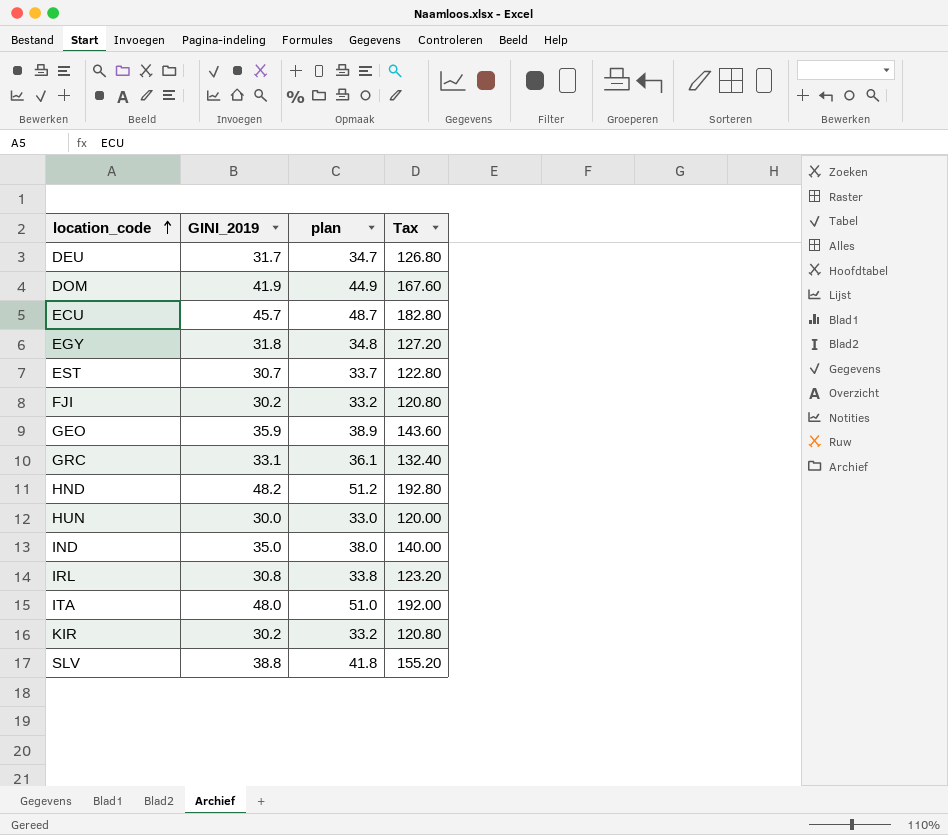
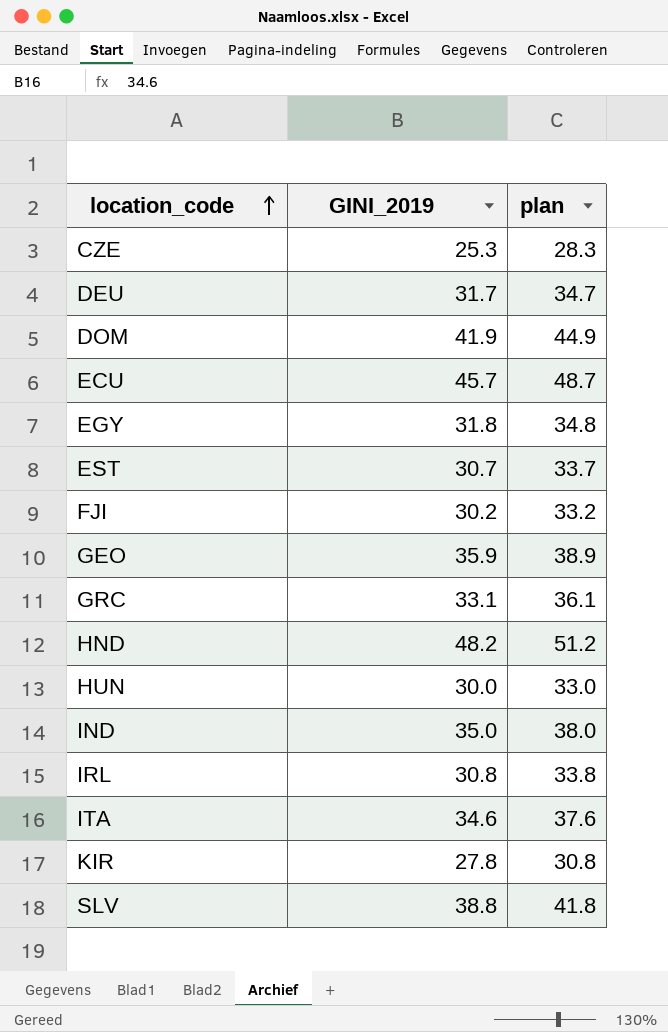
column Tax | formula: [GINI_2019] * 4 -> none
row CZE: none -> 25.3 | 28.3
ITA | GINI_2019: 48.0 -> 34.6
ITA | plan: 51.0 -> 37.6
KIR | GINI_2019: 30.2 -> 27.8
KIR | plan: 33.2 -> 30.8

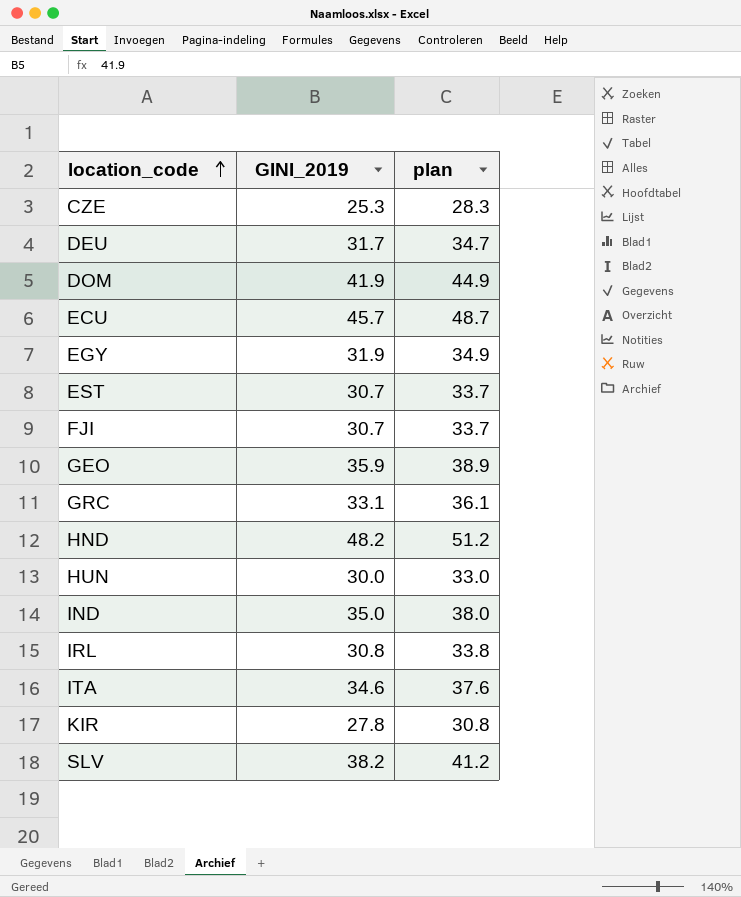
EGY | GINI_2019: 31.8 -> 31.9
EGY | plan: 34.8 -> 34.9
FJI | GINI_2019: 30.2 -> 30.7
FJI | plan: 33.2 -> 33.7
SLV | GINI_2019: 38.8 -> 38.2
SLV | plan: 41.8 -> 41.2

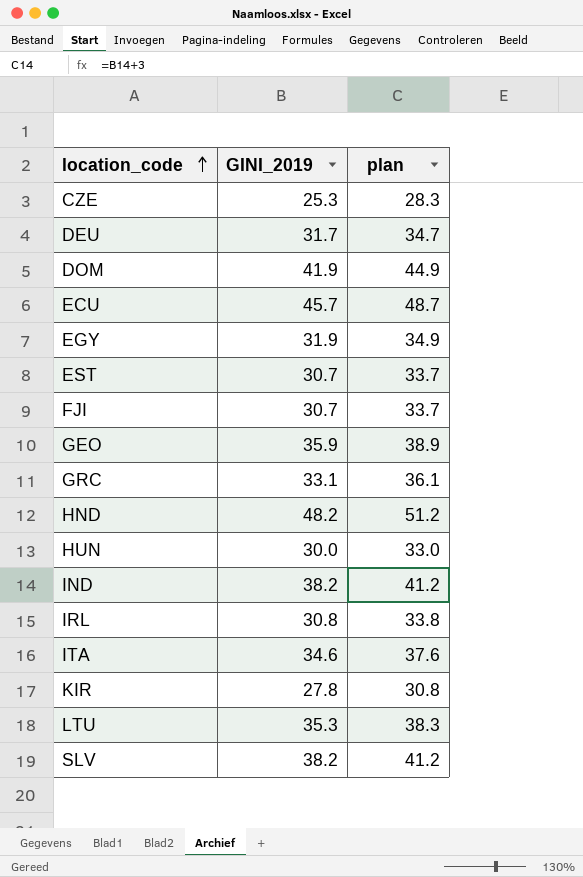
IND | GINI_2019: 35.0 -> 38.2
IND | plan: 38.0 -> 41.2
row LTU: none -> 35.3 | 38.3

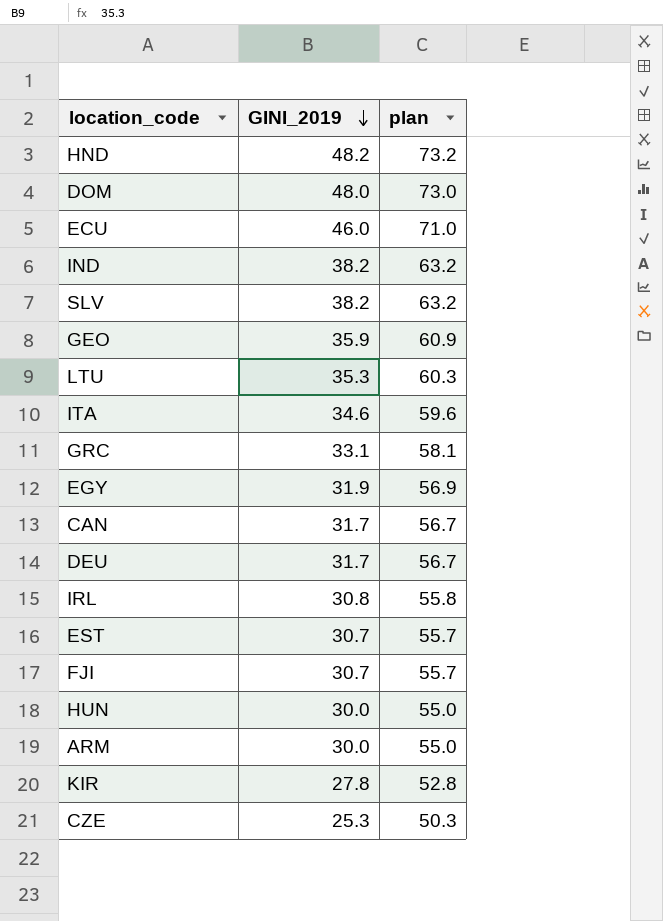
row order: location_code ascending -> GINI_2019 descending
column plan | formula: [GINI_2019] + 3 -> [GINI_2019] + 25
DOM | GINI_2019: 41.9 -> 48.0
ECU | GINI_2019: 45.7 -> 46.0
row CAN: none -> 31.7 | 56.7
row ARM: none -> 30.0 | 55.0

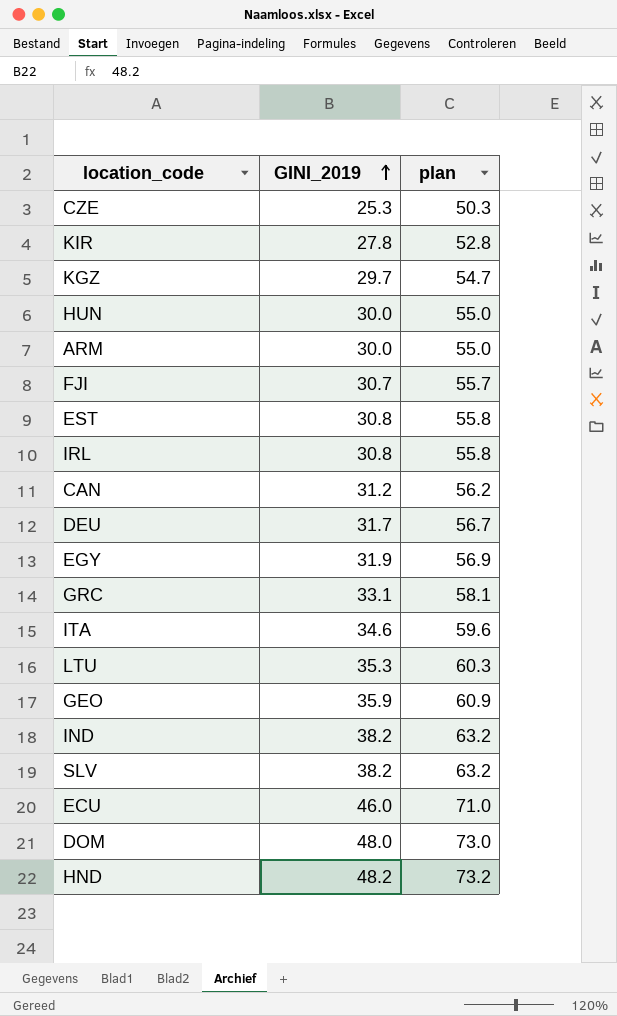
row order: GINI_2019 descending -> GINI_2019 ascending
row KGZ: none -> 29.7 | 54.7
EST | GINI_2019: 30.7 -> 30.8
EST | plan: 55.7 -> 55.8
CAN | GINI_2019: 31.7 -> 31.2
CAN | plan: 56.7 -> 56.2

